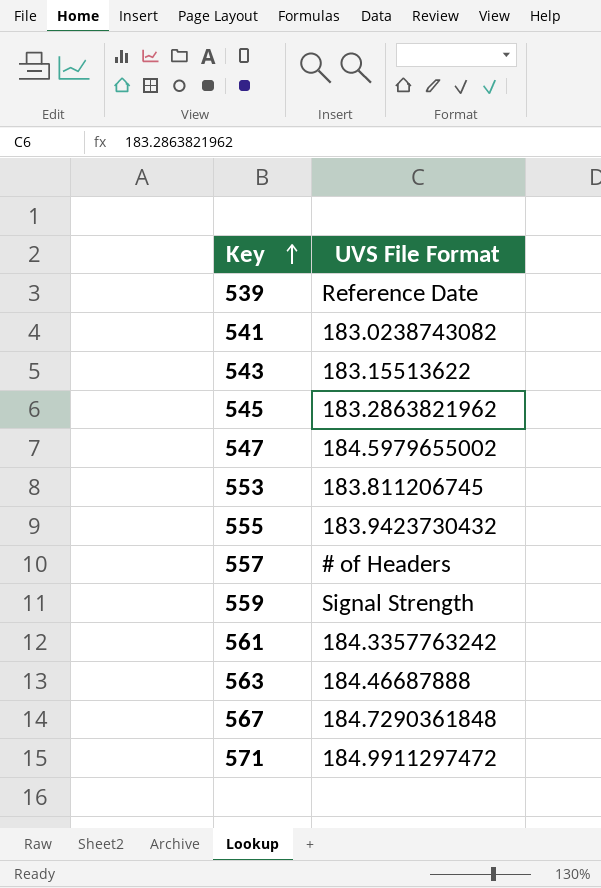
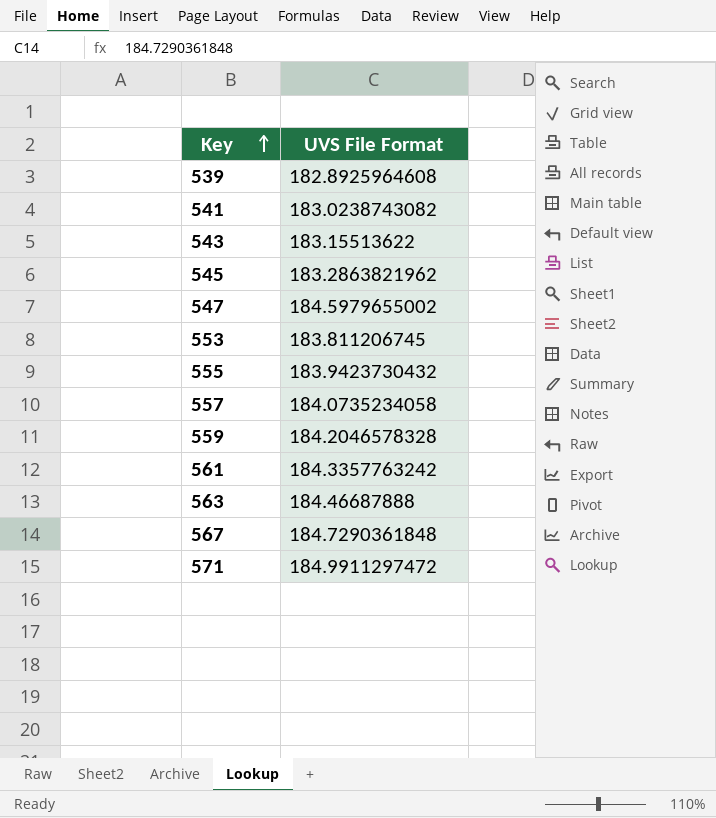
539 | UVS File Format: Reference Date -> 182.8925964608
557 | UVS File Format: # of Headers -> 184.0735234058
559 | UVS File Format: Signal Strength -> 184.2046578328

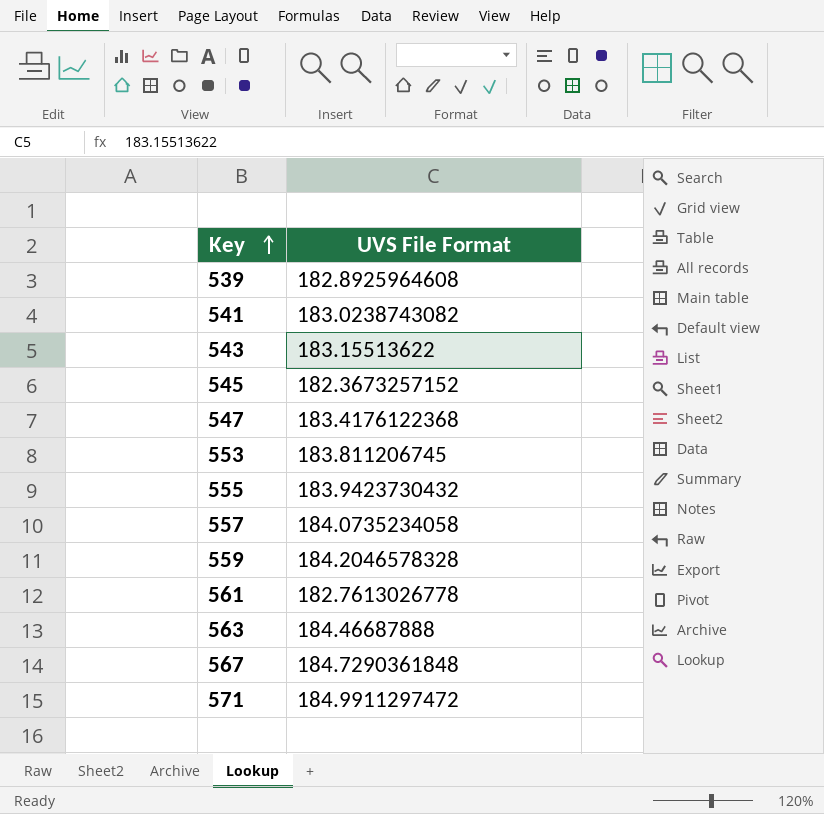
545 | UVS File Format: 183.2863821962 -> 182.3673257152
547 | UVS File Format: 184.5979655002 -> 183.4176122368
561 | UVS File Format: 184.3357763242 -> 182.7613026778

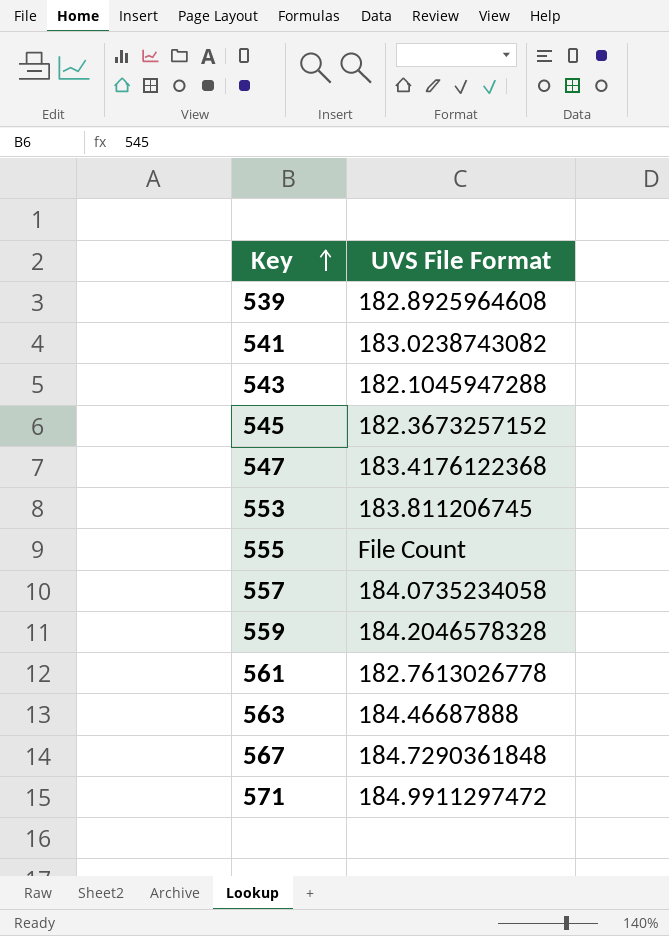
543 | UVS File Format: 183.15513622 -> 182.1045947288
555 | UVS File Format: 183.9423730432 -> File Count

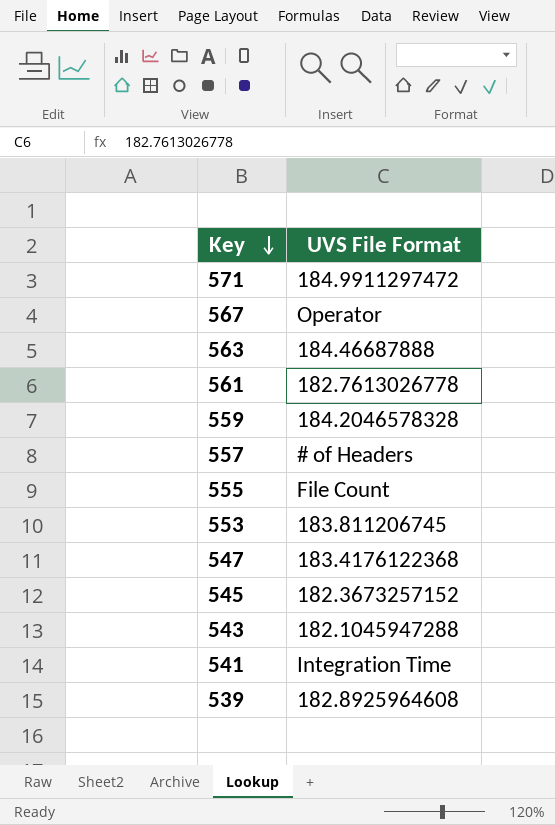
row order: Key ascending -> Key descending
567 | UVS File Format: 184.7290361848 -> Operator
557 | UVS File Format: 184.0735234058 -> # of Headers
541 | UVS File Format: 183.0238743082 -> Integration Time

